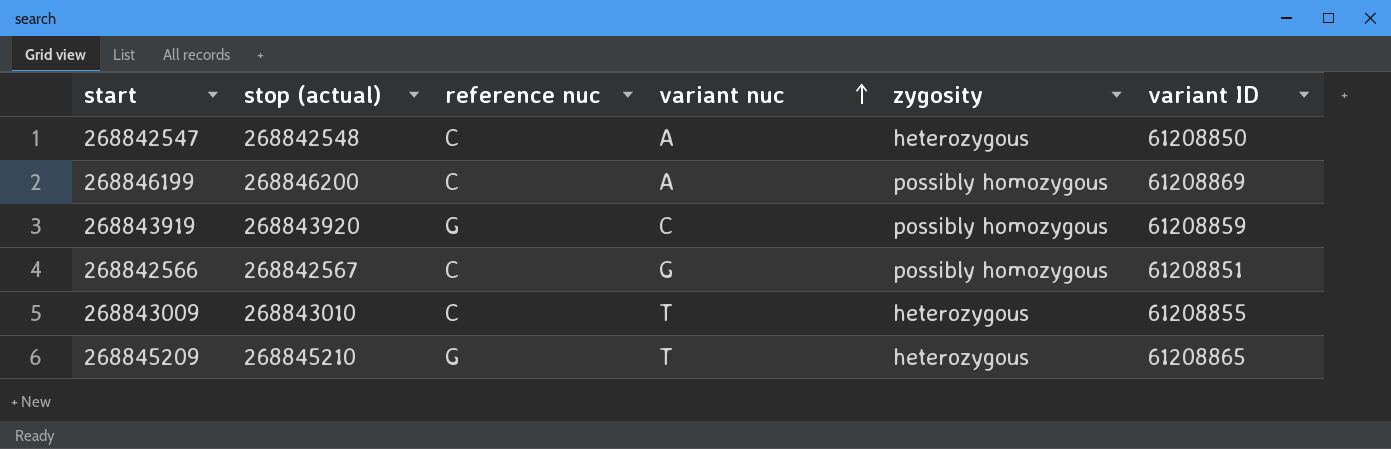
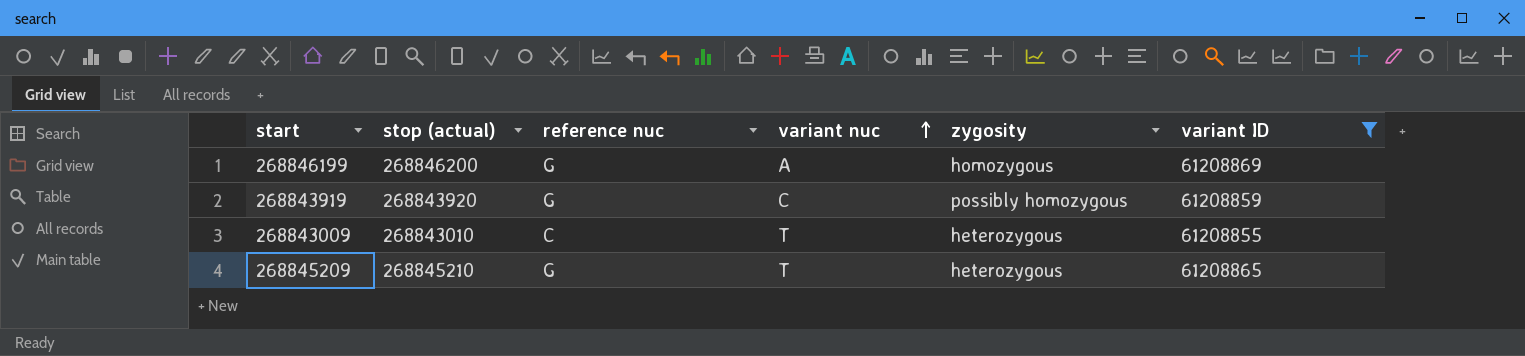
filter: none -> variant ID >= 61208855
268846199 | reference nuc: C -> G
268846199 | zygosity: possibly homozygous -> homozygous

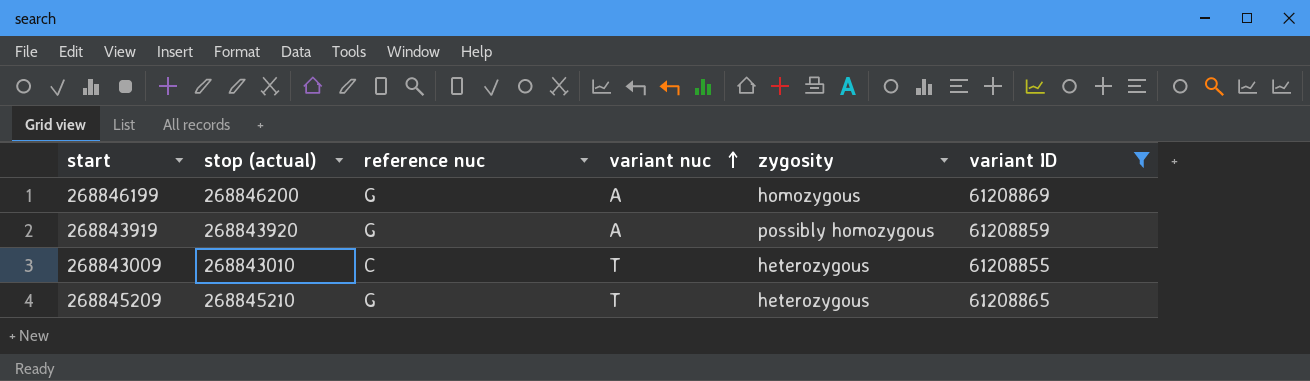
268843919 | variant nuc: C -> A

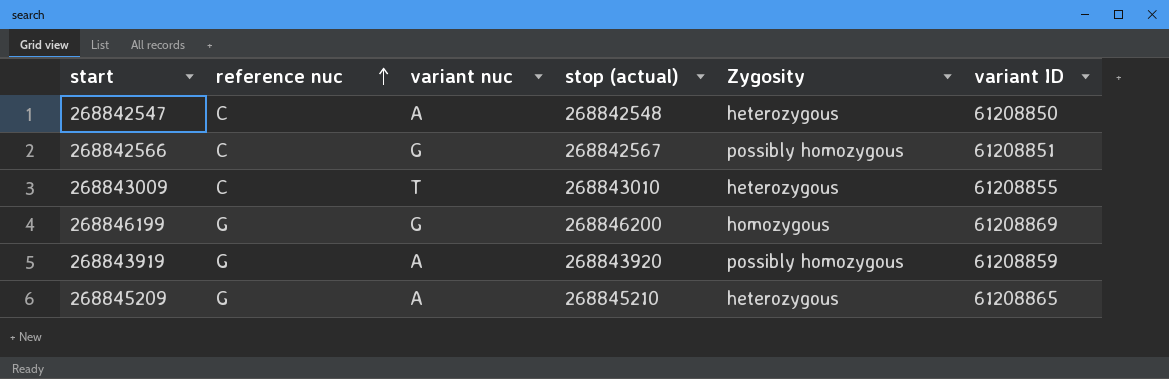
filter: variant ID >= 61208855 -> none
row order: variant nuc ascending -> reference nuc ascending
column stop (actual) | position: 2 -> 4
column name: zygosity -> Zygosity
268846199 | variant nuc: A -> G
268845209 | variant nuc: T -> A

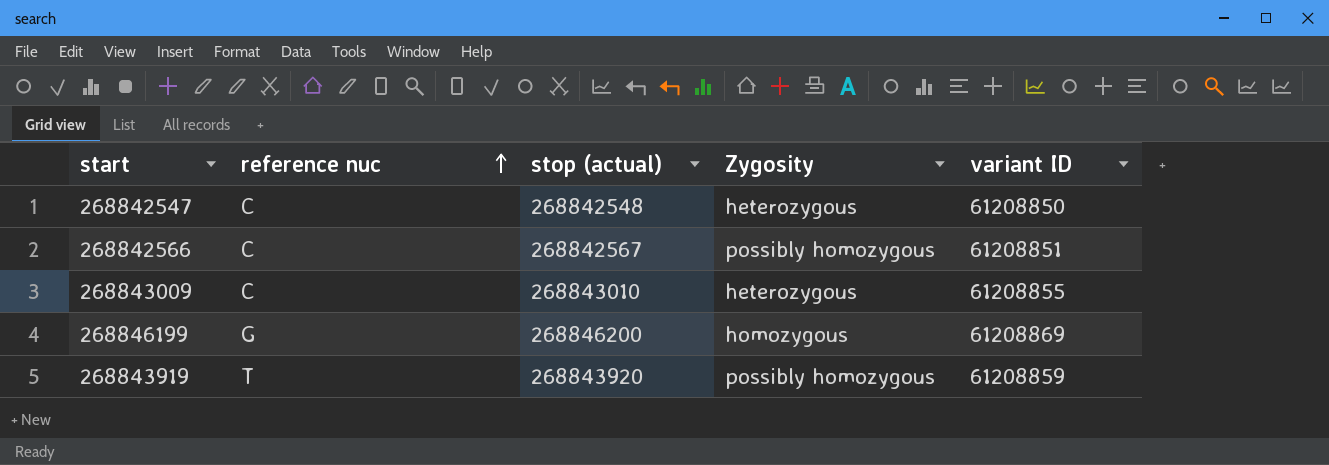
column variant nuc | position: 3 -> none
row 268845209: G | A | 268845210 | heterozygous | 61208865 -> none
268843919 | reference nuc: G -> T

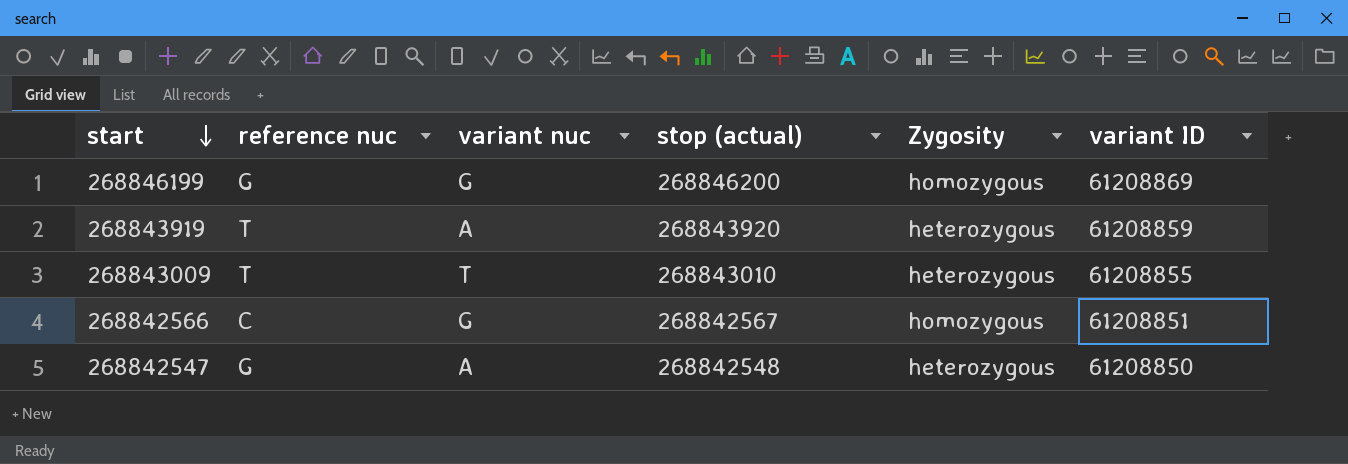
row order: reference nuc ascending -> start descending
column variant nuc | position: none -> 3
268843919 | Zygosity: possibly homozygous -> heterozygous
268843009 | reference nuc: C -> T
268842566 | Zygosity: possibly homozygous -> homozygous
268842547 | reference nuc: C -> G

